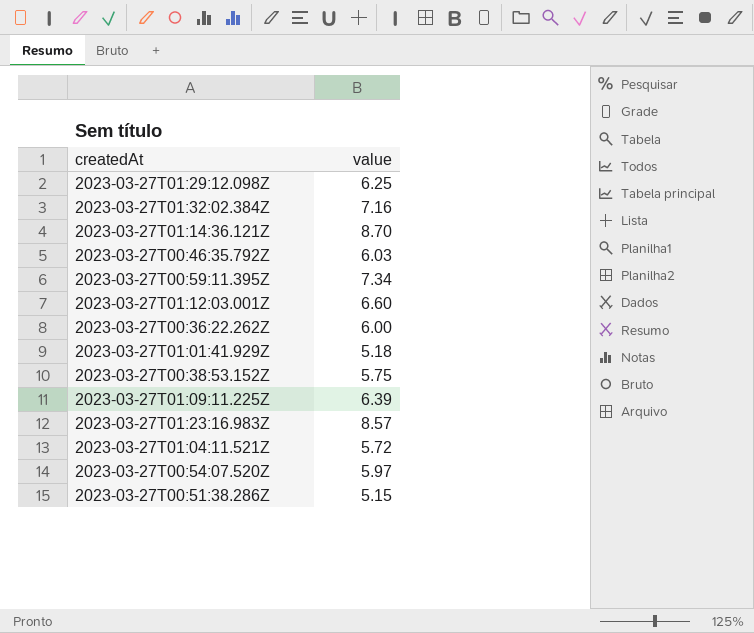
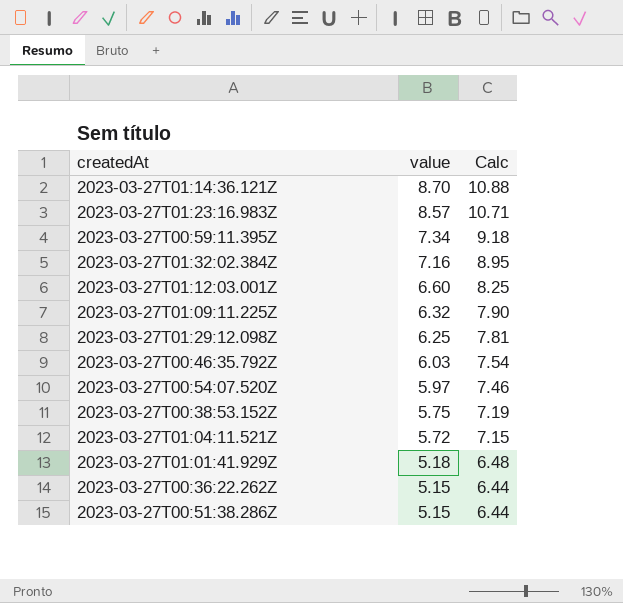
row order: none -> value descending
column Calc | formula: none -> [value] * 1.25
2023-03-27T01:09:11.225Z | value: 6.39 -> 6.32
2023-03-27T00:36:22.262Z | value: 6.00 -> 5.15

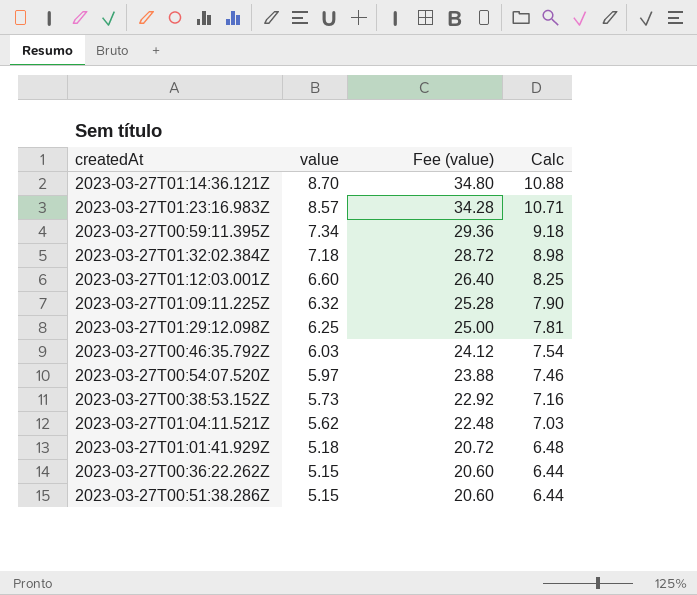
column Fee (value) | formula: none -> [value] * 4
2023-03-27T01:32:02.384Z | value: 7.16 -> 7.18
2023-03-27T01:32:02.384Z | Calc: 8.95 -> 8.98
2023-03-27T00:38:53.152Z | value: 5.75 -> 5.73
2023-03-27T00:38:53.152Z | Calc: 7.19 -> 7.16
2023-03-27T01:04:11.521Z | value: 5.72 -> 5.62
2023-03-27T01:04:11.521Z | Calc: 7.15 -> 7.03

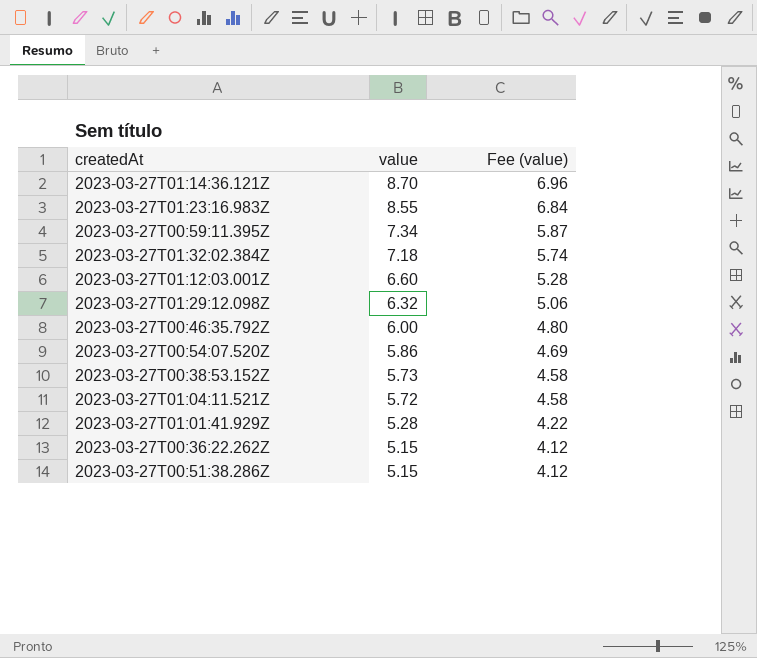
column Calc | formula: [value] * 1.25 -> none
column Fee (value) | formula: [value] * 4 -> [value] * 0.8
row 2023-03-27T01:09:11.225Z: 6.32 | 25.28 | 7.90 -> none
2023-03-27T01:23:16.983Z | value: 8.57 -> 8.55
2023-03-27T01:29:12.098Z | value: 6.25 -> 6.32
2023-03-27T00:46:35.792Z | value: 6.03 -> 6.00
2023-03-27T00:54:07.520Z | value: 5.97 -> 5.86
2023-03-27T01:04:11.521Z | value: 5.62 -> 5.72
2023-03-27T01:01:41.929Z | value: 5.18 -> 5.28

